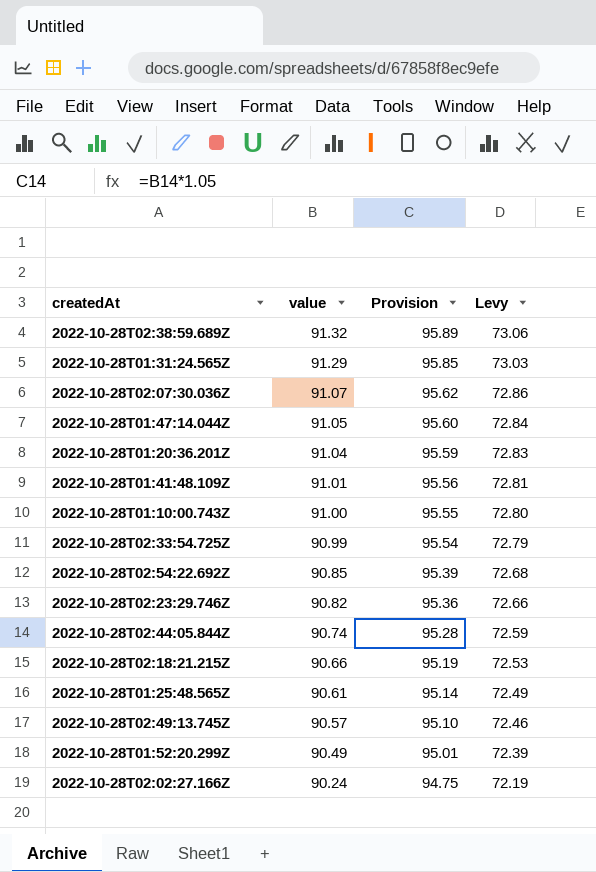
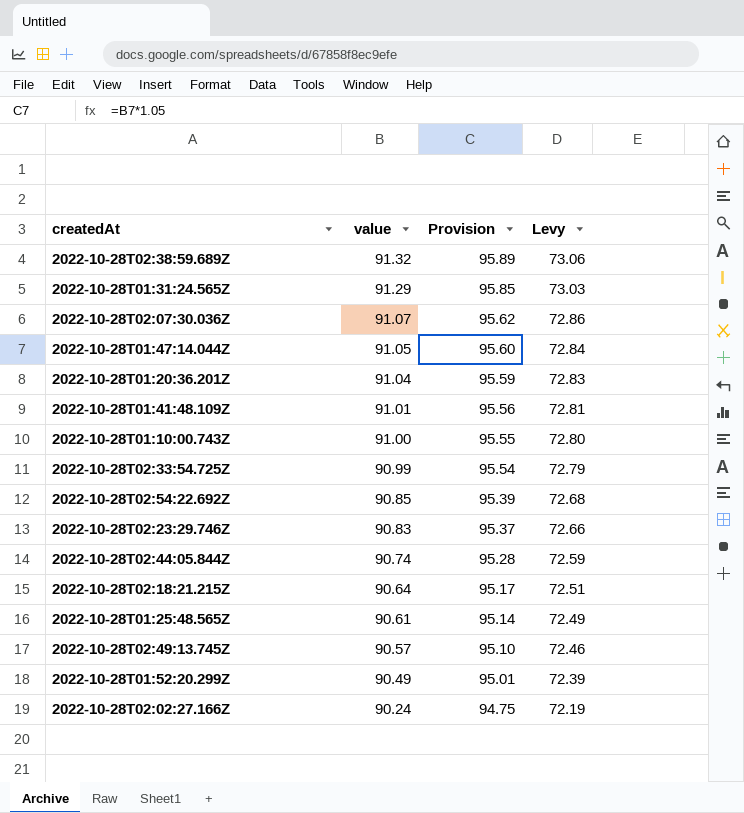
2022-10-28T02:23:29.746Z | value: 90.82 -> 90.83
2022-10-28T02:23:29.746Z | Provision: 95.36 -> 95.37
2022-10-28T02:18:21.215Z | value: 90.66 -> 90.64
2022-10-28T02:18:21.215Z | Provision: 95.19 -> 95.17
2022-10-28T02:18:21.215Z | Levy: 72.53 -> 72.51

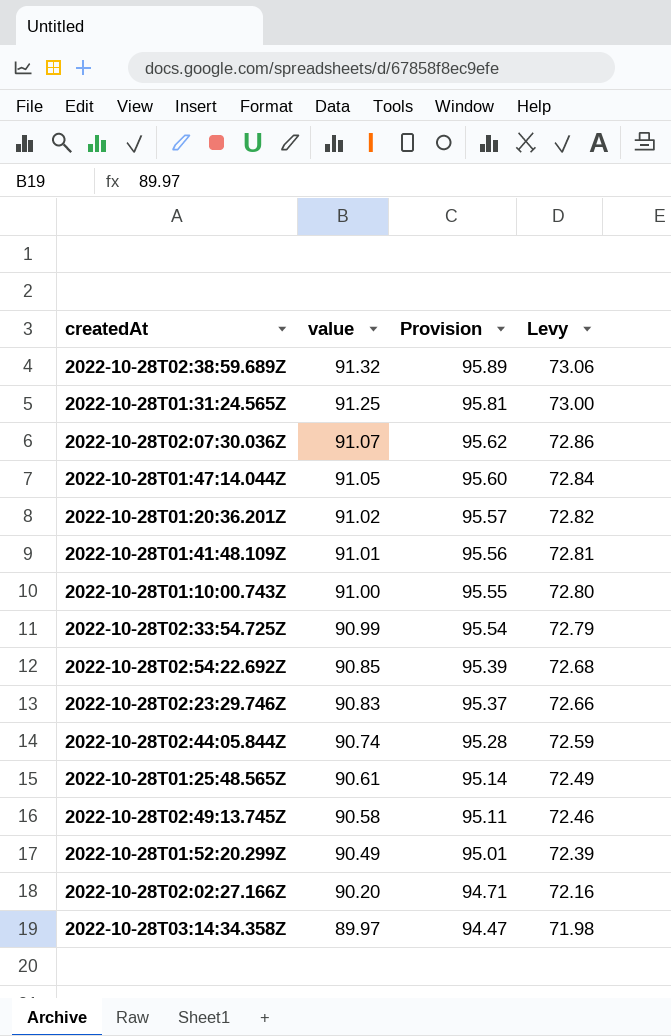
row 2022-10-28T02:18:21.215Z: 90.64 | 95.17 | 72.51 -> none
2022-10-28T01:31:24.565Z | value: 91.29 -> 91.25
2022-10-28T01:31:24.565Z | Provision: 95.85 -> 95.81
2022-10-28T01:31:24.565Z | Levy: 73.03 -> 73.00
2022-10-28T01:20:36.201Z | value: 91.04 -> 91.02
2022-10-28T01:20:36.201Z | Provision: 95.59 -> 95.57
2022-10-28T01:20:36.201Z | Levy: 72.83 -> 72.82
2022-10-28T02:49:13.745Z | value: 90.57 -> 90.58
2022-10-28T02:49:13.745Z | Provision: 95.10 -> 95.11
2022-10-28T02:02:27.166Z | value: 90.24 -> 90.20
2022-10-28T02:02:27.166Z | Provision: 94.75 -> 94.71
2022-10-28T02:02:27.166Z | Levy: 72.19 -> 72.16
row 2022-10-28T03:14:34.358Z: none -> 89.97 | 94.47 | 71.98

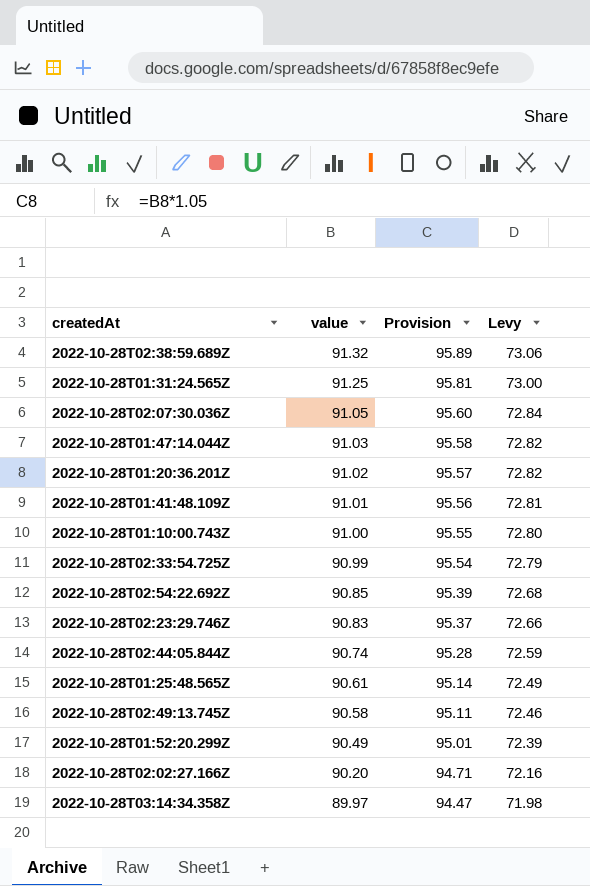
2022-10-28T02:07:30.036Z | value: 91.07 -> 91.05
2022-10-28T02:07:30.036Z | Provision: 95.62 -> 95.60
2022-10-28T02:07:30.036Z | Levy: 72.86 -> 72.84
2022-10-28T01:47:14.044Z | value: 91.05 -> 91.03
2022-10-28T01:47:14.044Z | Provision: 95.60 -> 95.58
2022-10-28T01:47:14.044Z | Levy: 72.84 -> 72.82

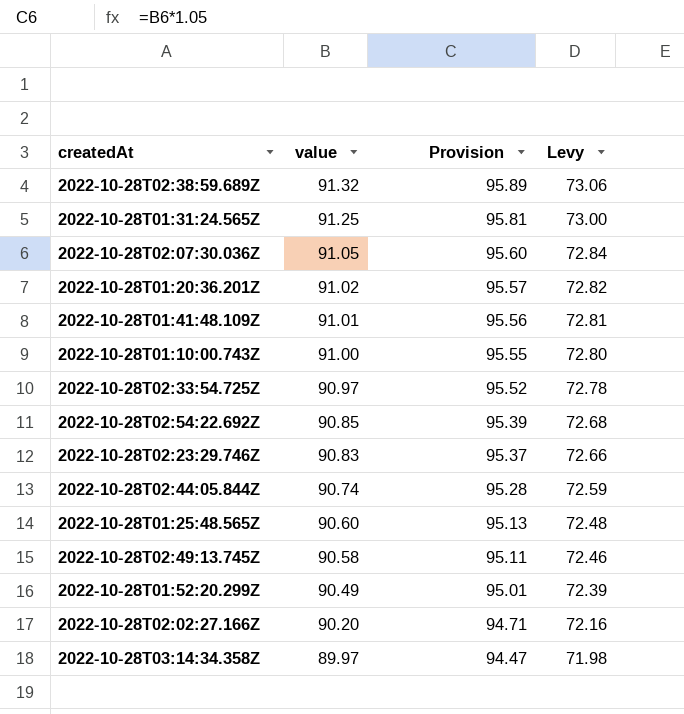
row 2022-10-28T01:47:14.044Z: 91.03 | 95.58 | 72.82 -> none
2022-10-28T02:33:54.725Z | value: 90.99 -> 90.97
2022-10-28T02:33:54.725Z | Provision: 95.54 -> 95.52
2022-10-28T02:33:54.725Z | Levy: 72.79 -> 72.78
2022-10-28T01:25:48.565Z | value: 90.61 -> 90.60
2022-10-28T01:25:48.565Z | Provision: 95.14 -> 95.13
2022-10-28T01:25:48.565Z | Levy: 72.49 -> 72.48

